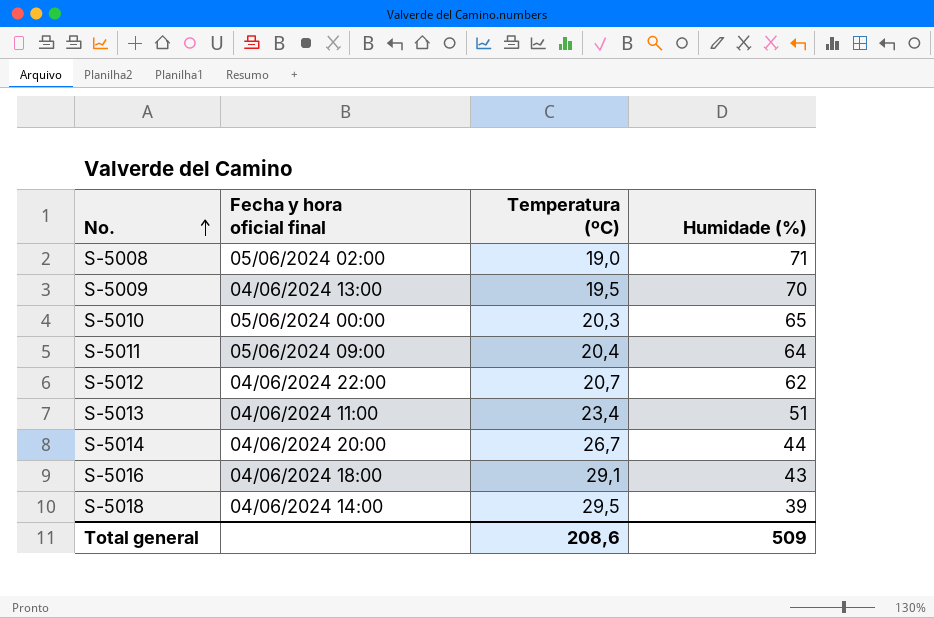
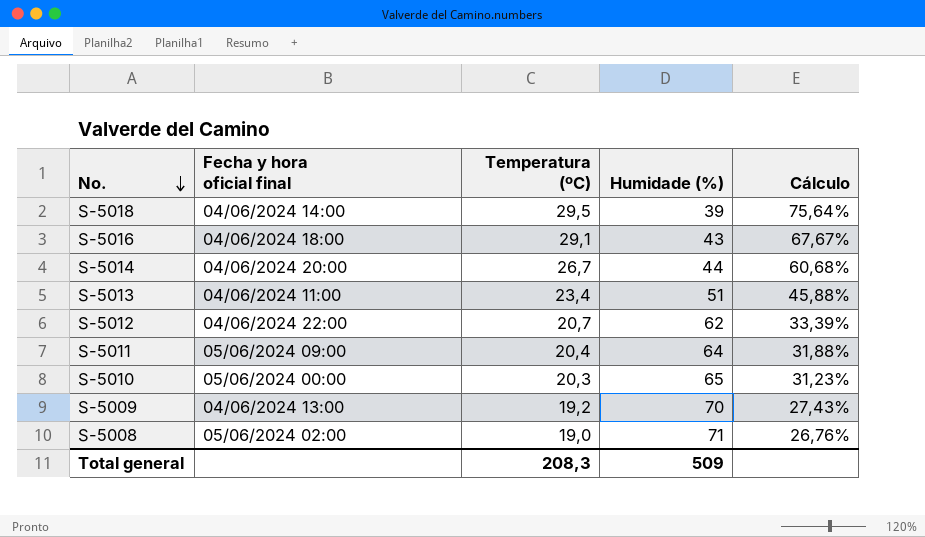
row order: No. ascending -> No. descending
column Cálculo | formula: none -> [Temperatura (ºC)] / [Humidade (%)]
S-5009 | Temperatura (ºC): 19,5 -> 19,2
Total general | Temperatura (ºC): 208,6 -> 208,3

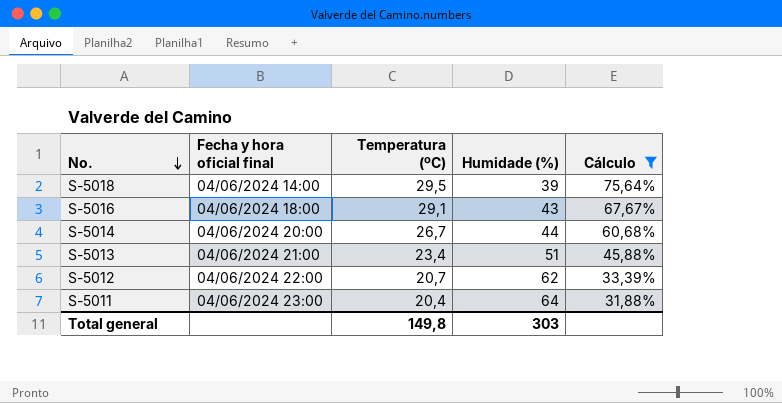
filter: none -> Cálculo >= 31,88%
S-5013 | Fecha y hora oficial final: 04/06/2024 11:00 -> 04/06/2024 21:00
S-5011 | Fecha y hora oficial final: 05/06/2024 09:00 -> 04/06/2024 23:00
Total general | Temperatura (ºC): 208,3 -> 149,8
Total general | Humidade (%): 509 -> 303

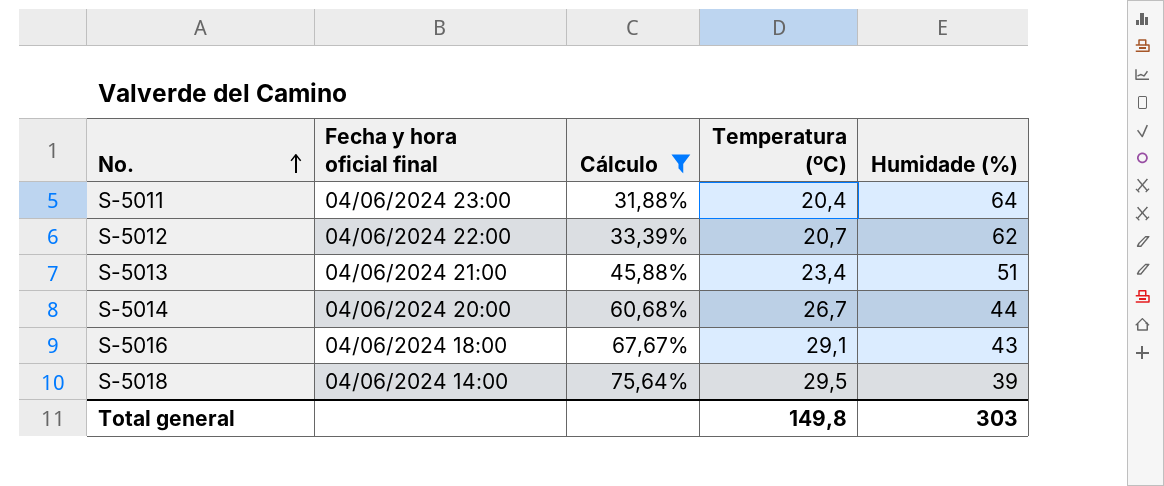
row order: No. descending -> No. ascending
column Cálculo | position: 5 -> 3

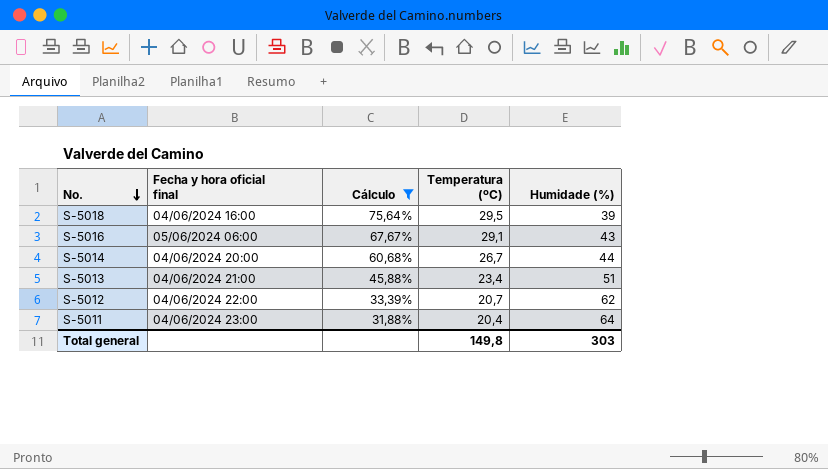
row order: No. ascending -> No. descending
S-5018 | Fecha y hora oficial final: 04/06/2024 14:00 -> 04/06/2024 16:00
S-5016 | Fecha y hora oficial final: 04/06/2024 18:00 -> 05/06/2024 06:00

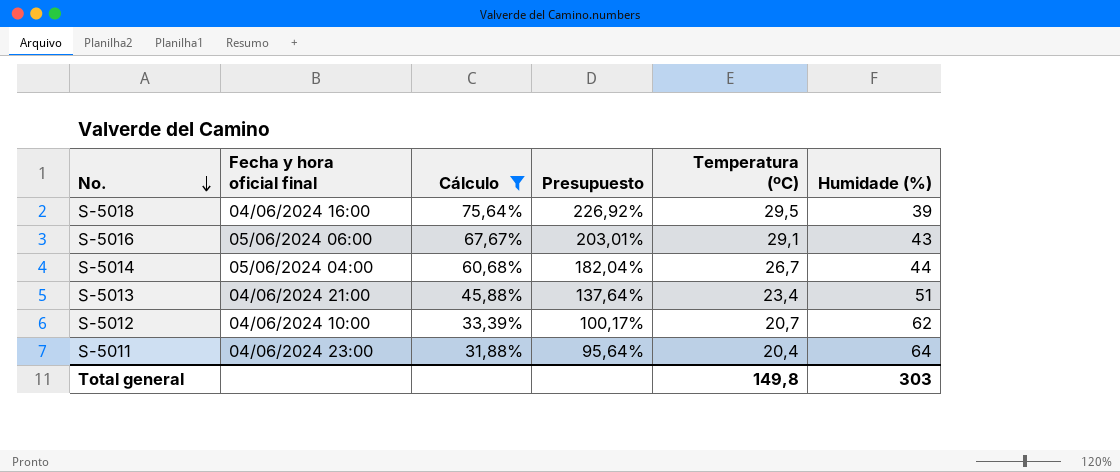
column Presupuesto | formula: none -> [Cálculo] * 3
S-5014 | Fecha y hora oficial final: 04/06/2024 20:00 -> 05/06/2024 04:00
S-5012 | Fecha y hora oficial final: 04/06/2024 22:00 -> 04/06/2024 10:00

